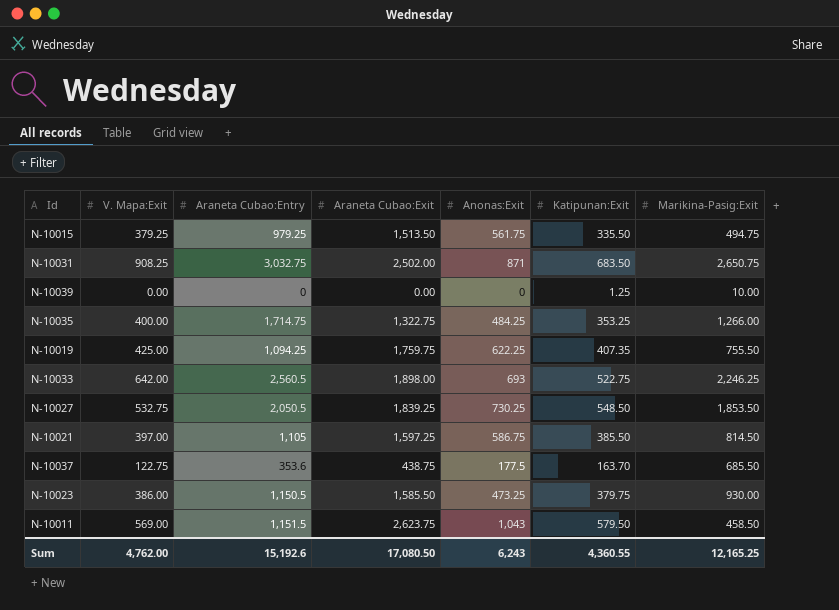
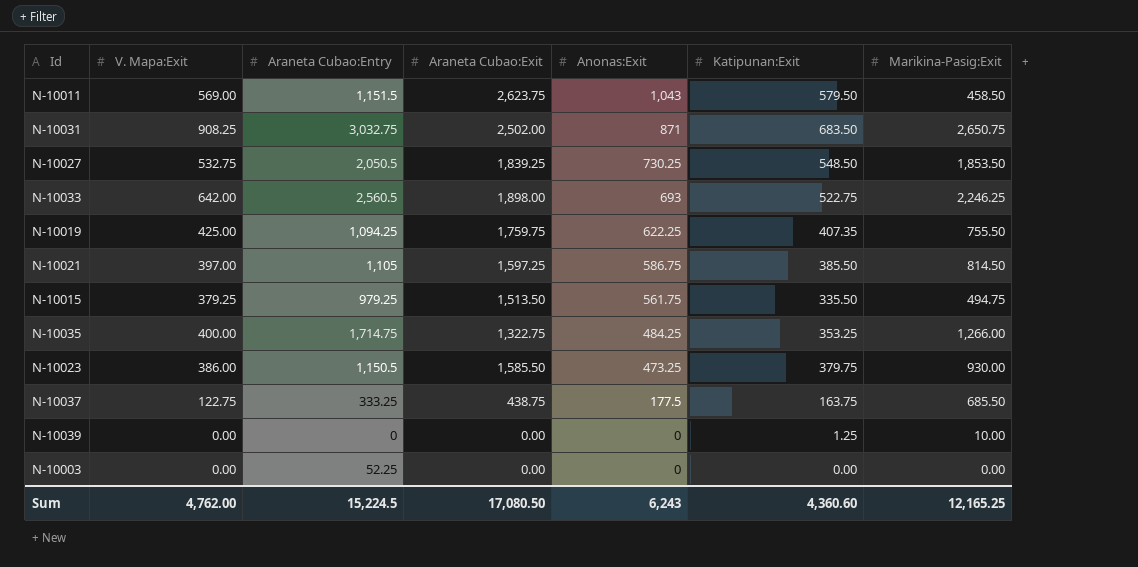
row order: none -> Anonas:Exit descending
N-10037 | Araneta Cubao:Entry: 353.6 -> 333.25
N-10037 | Katipunan:Exit: 163.70 -> 163.75
row N-10003: none -> 0.00 | 52.25 | 0.00 | 0 | 0.00 | 0.00
Sum | Araneta Cubao:Entry: 15,192.6 -> 15,224.5
Sum | Katipunan:Exit: 4,360.55 -> 4,360.60

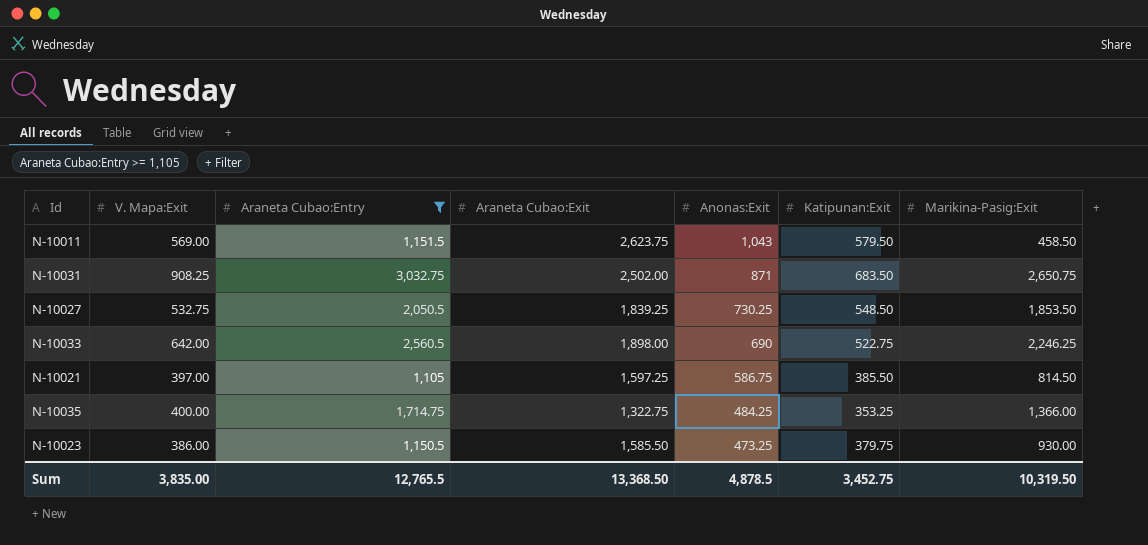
filter: none -> Araneta Cubao:Entry >= 1,105
N-10033 | Anonas:Exit: 693 -> 690
N-10035 | Marikina-Pasig:Exit: 1,266.00 -> 1,366.00
Sum | V. Mapa:Exit: 4,762.00 -> 3,835.00
Sum | Araneta Cubao:Entry: 15,224.5 -> 12,765.5
Sum | Araneta Cubao:Exit: 17,080.50 -> 13,368.50
Sum | Anonas:Exit: 6,243 -> 4,878.5
Sum | Katipunan:Exit: 4,360.60 -> 3,452.75
Sum | Marikina-Pasig:Exit: 12,165.25 -> 10,319.50

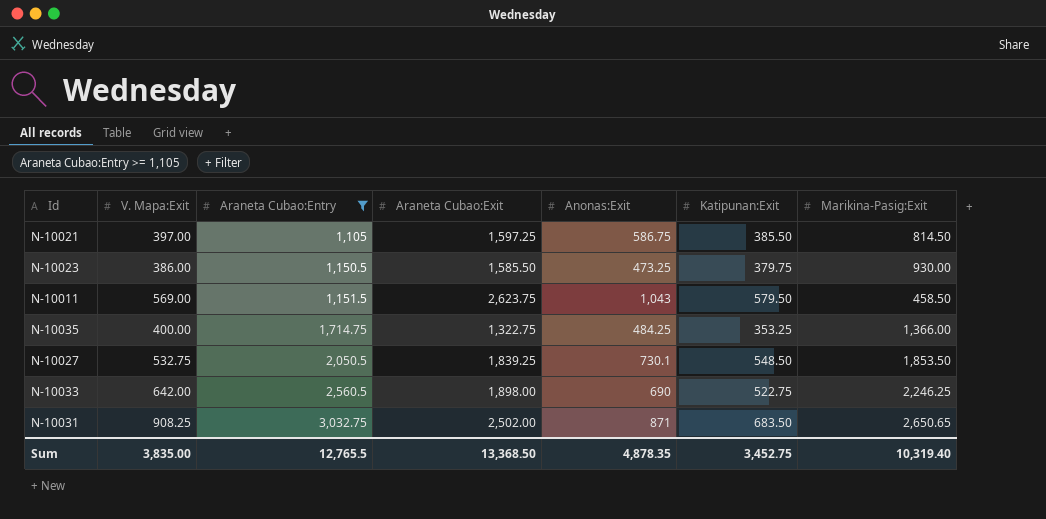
row order: Anonas:Exit descending -> Araneta Cubao:Entry ascending
N-10027 | Anonas:Exit: 730.25 -> 730.1
N-10031 | Marikina-Pasig:Exit: 2,650.75 -> 2,650.65
Sum | Anonas:Exit: 4,878.5 -> 4,878.35
Sum | Marikina-Pasig:Exit: 10,319.50 -> 10,319.40

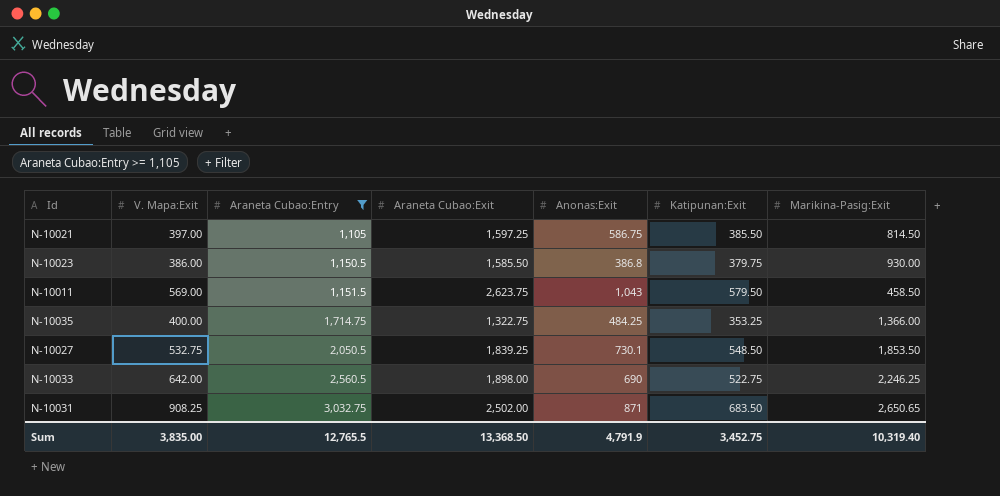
N-10023 | Anonas:Exit: 473.25 -> 386.8
Sum | Anonas:Exit: 4,878.35 -> 4,791.9

